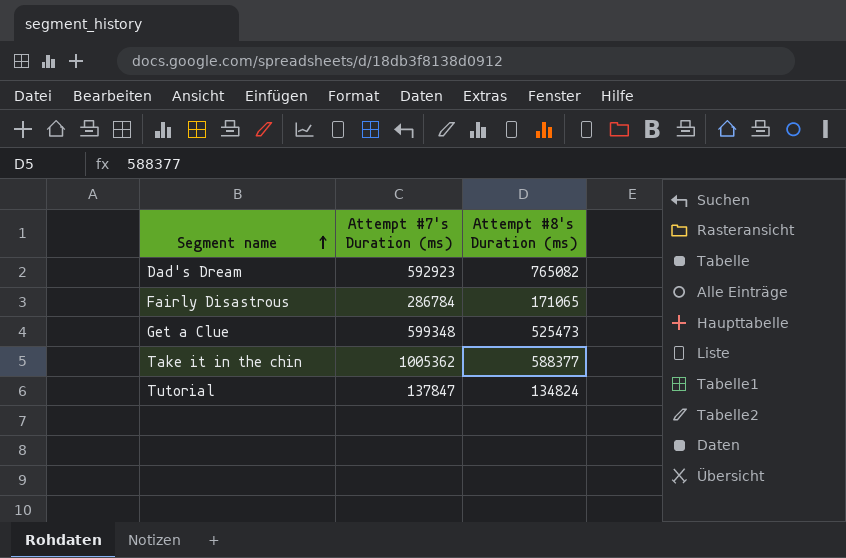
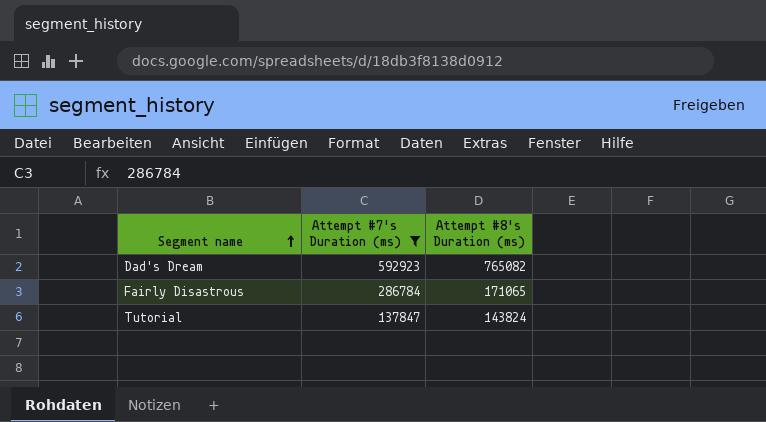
filter: none -> Attempt #7's Duration (ms) <= 592923
Tutorial | Attempt #8's Duration (ms): 134824 -> 143824

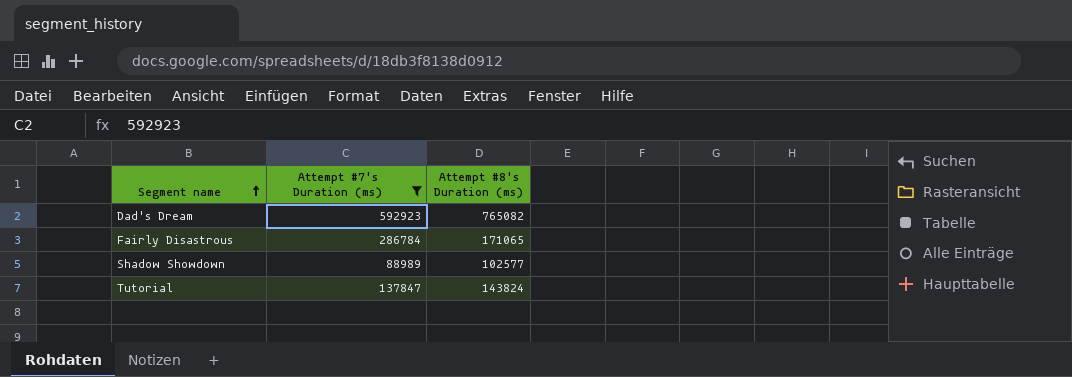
row Shadow Showdown: none -> 88989 | 102577

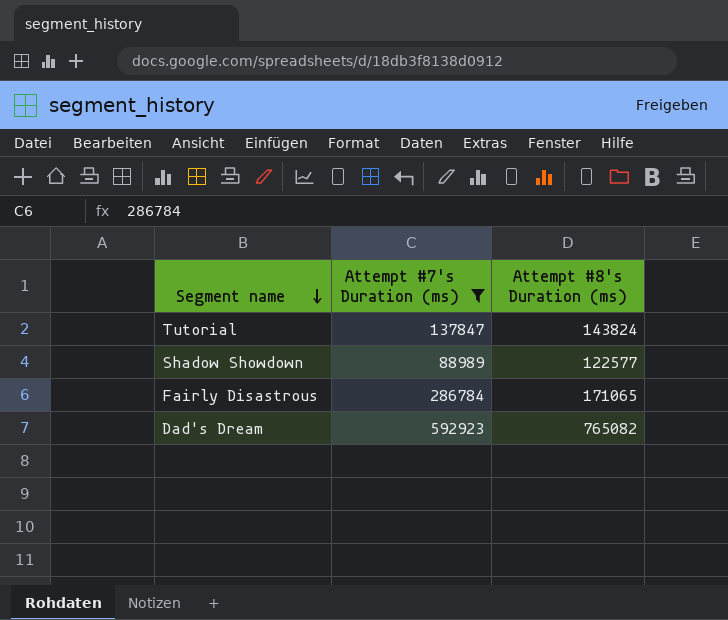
row order: Segment name ascending -> Segment name descending
Shadow Showdown | Attempt #8's Duration (ms): 102577 -> 122577

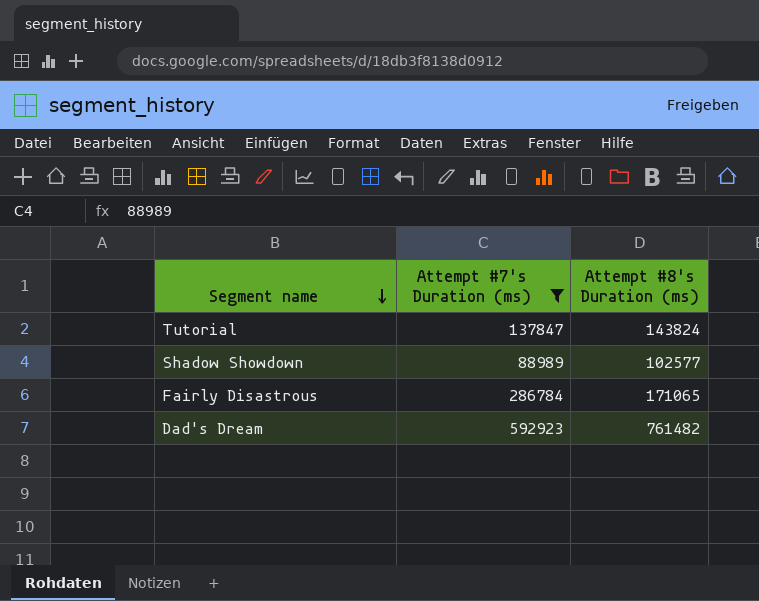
Shadow Showdown | Attempt #8's Duration (ms): 122577 -> 102577
Dad's Dream | Attempt #8's Duration (ms): 765082 -> 761482

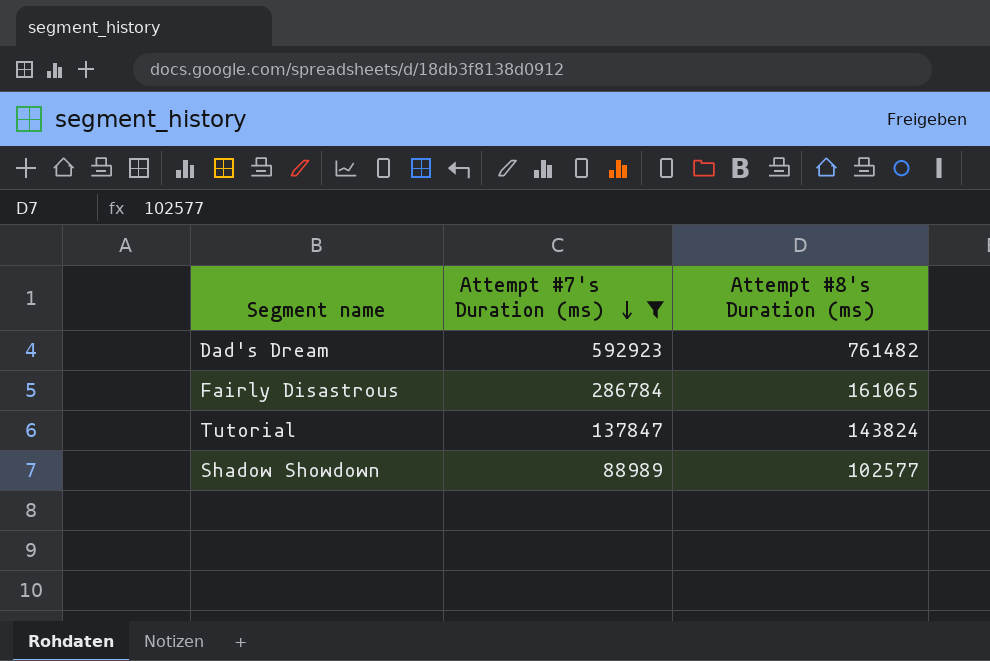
row order: Segment name descending -> Attempt #7's Duration (ms) descending
Fairly Disastrous | Attempt #8's Duration (ms): 171065 -> 161065

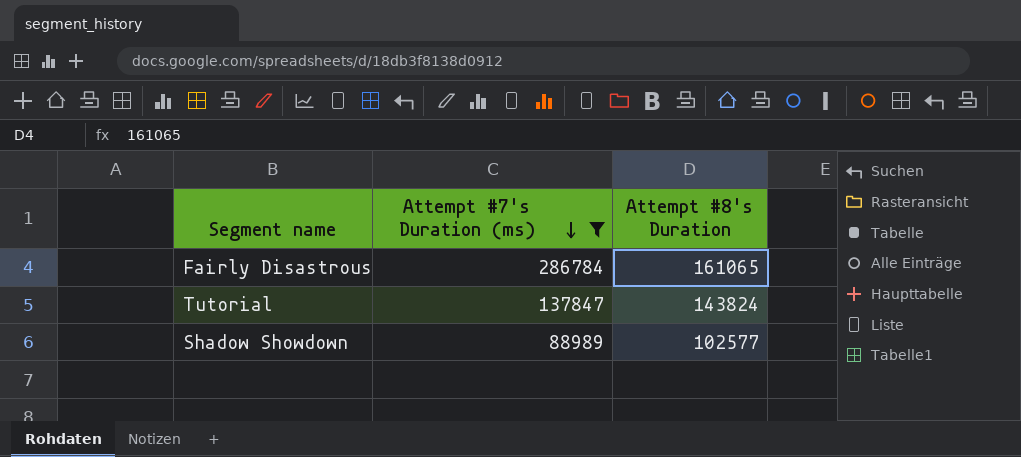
column name: Attempt #8's Duration (ms) -> Attempt #8's Duration
row Dad's Dream: 592923 | 761482 -> none

